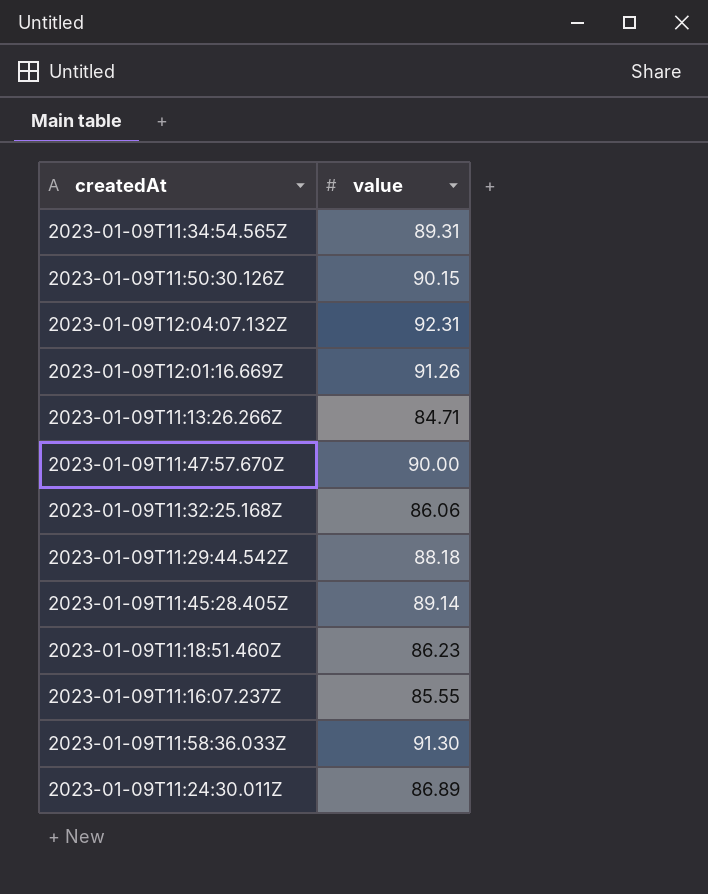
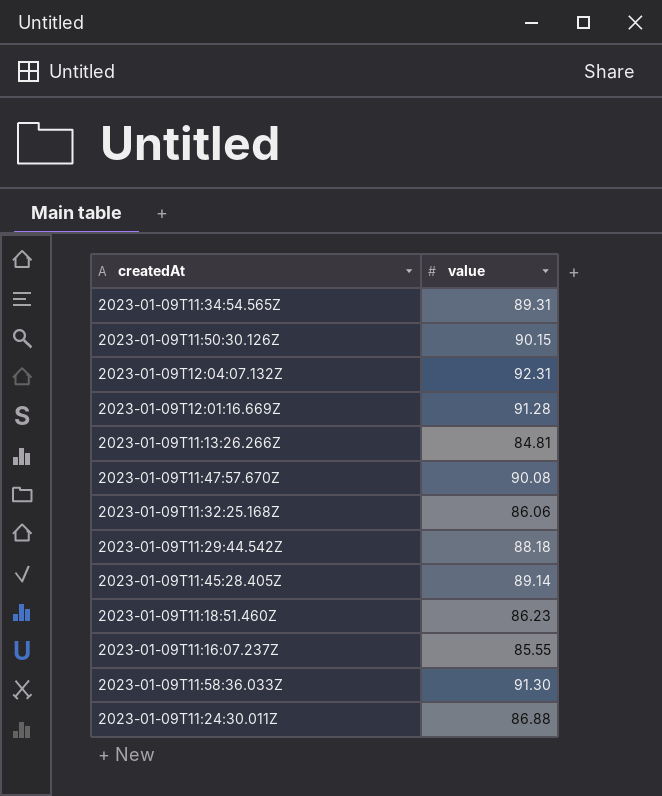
2023-01-09T12:01:16.669Z | value: 91.26 -> 91.28
2023-01-09T11:13:26.266Z | value: 84.71 -> 84.81
2023-01-09T11:47:57.670Z | value: 90.00 -> 90.08
2023-01-09T11:24:30.011Z | value: 86.89 -> 86.88

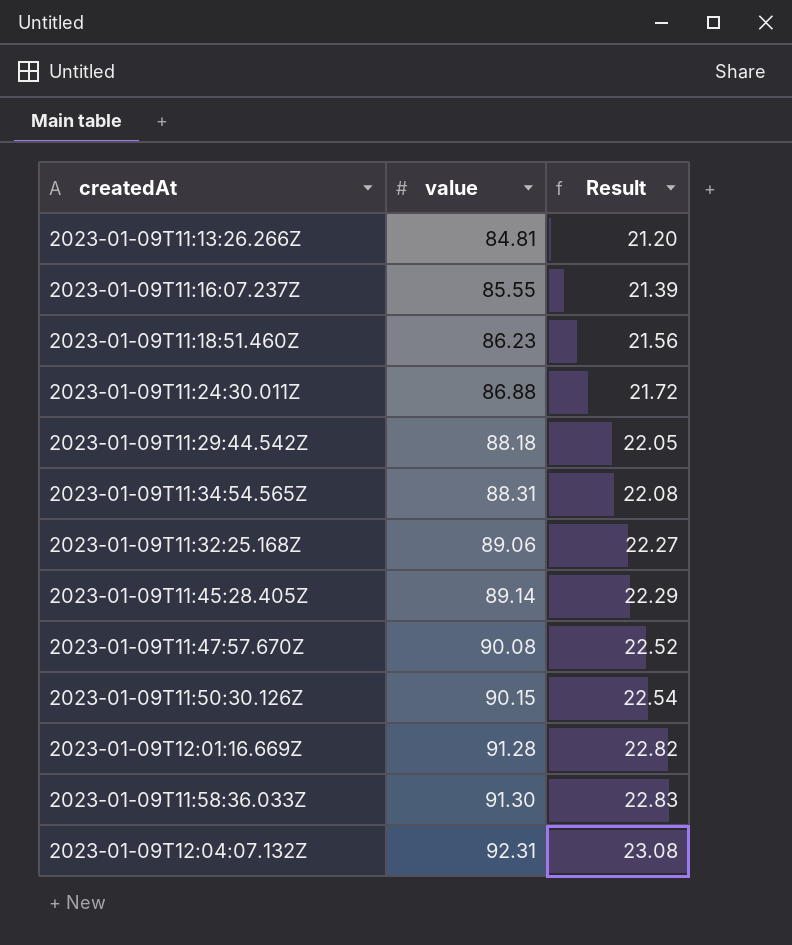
row order: none -> value ascending
column Result | formula: none -> [value] * 0.25
2023-01-09T11:34:54.565Z | value: 89.31 -> 88.31
2023-01-09T11:32:25.168Z | value: 86.06 -> 89.06

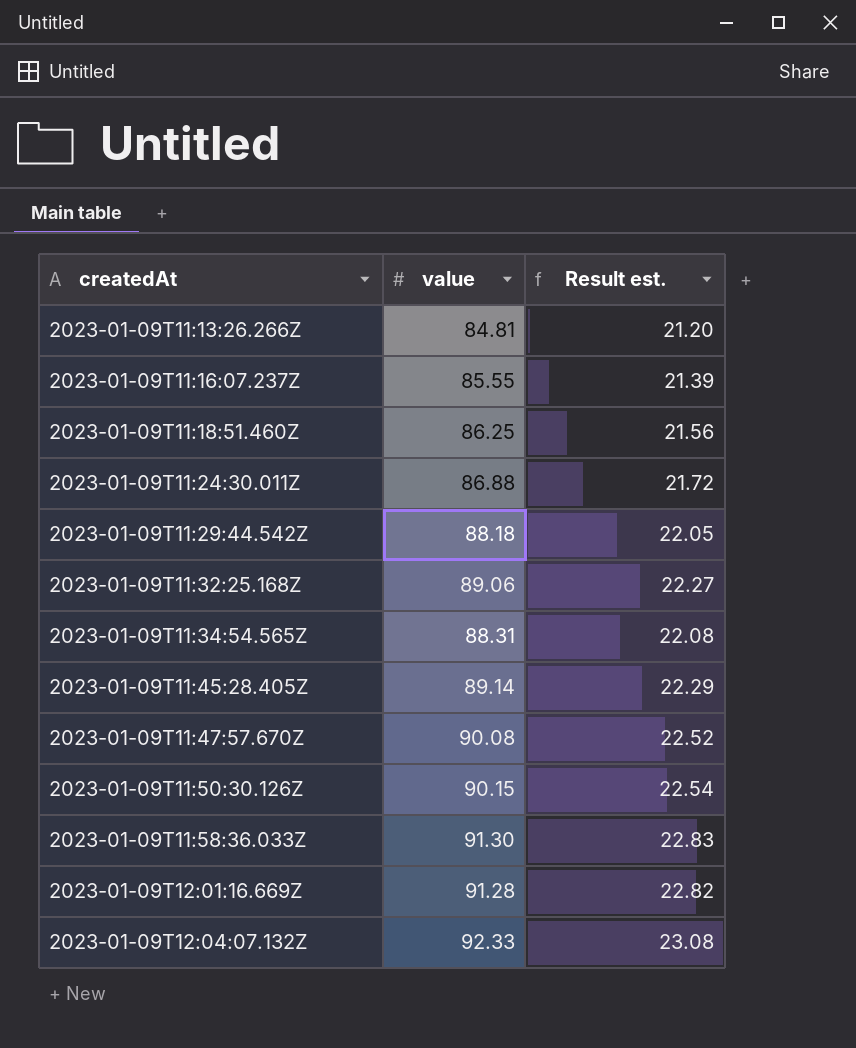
row order: value ascending -> createdAt ascending
column name: Result -> Result est.
2023-01-09T11:18:51.460Z | value: 86.23 -> 86.25
2023-01-09T12:04:07.132Z | value: 92.31 -> 92.33

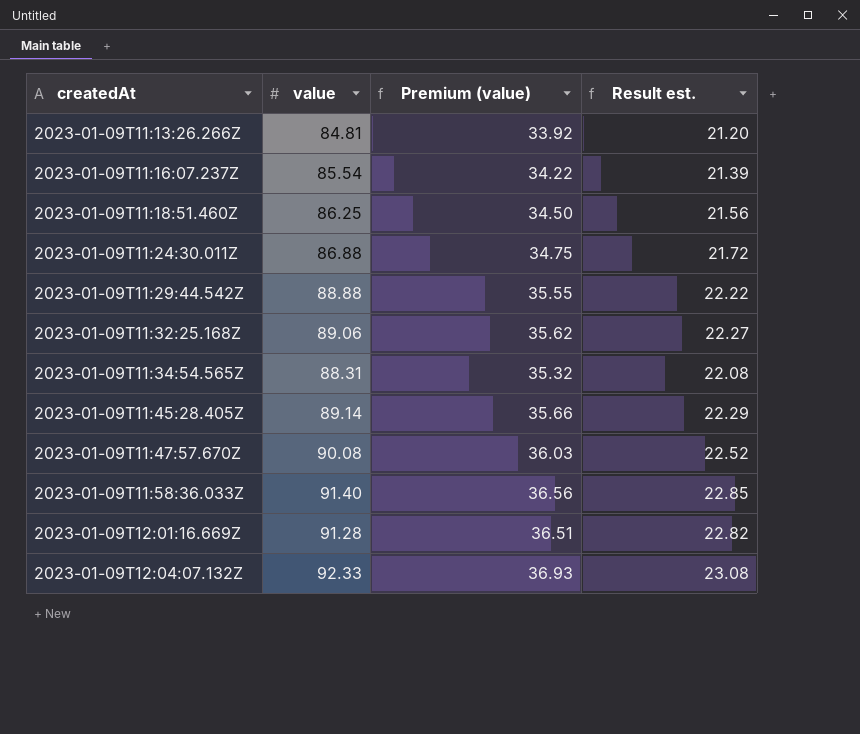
column Premium (value) | formula: none -> [value] * 0.4
row 2023-01-09T11:50:30.126Z: 90.15 | 22.54 -> none
2023-01-09T11:16:07.237Z | value: 85.55 -> 85.54
2023-01-09T11:29:44.542Z | value: 88.18 -> 88.88
2023-01-09T11:29:44.542Z | Result est.: 22.05 -> 22.22
2023-01-09T11:58:36.033Z | value: 91.30 -> 91.40
2023-01-09T11:58:36.033Z | Result est.: 22.83 -> 22.85

